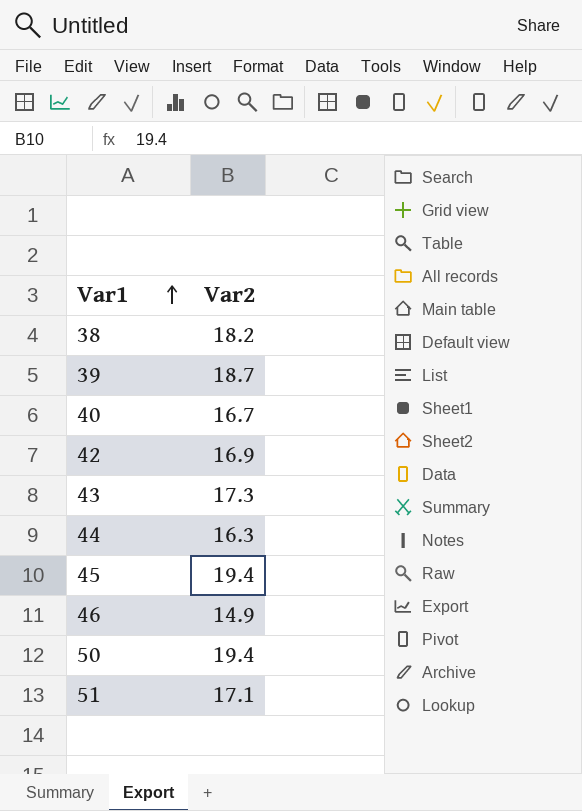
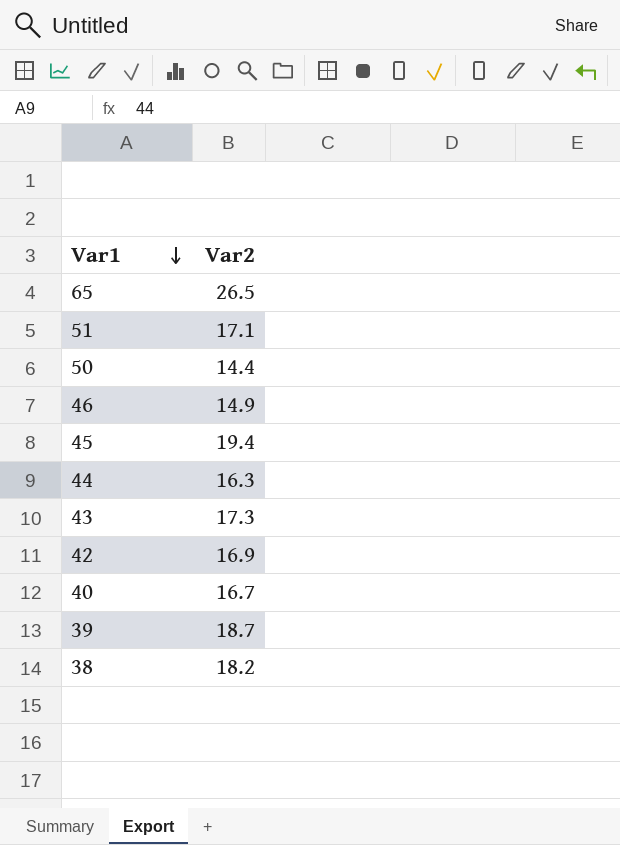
row order: Var1 ascending -> Var1 descending
row 65: none -> 26.5
50 | Var2: 19.4 -> 14.4

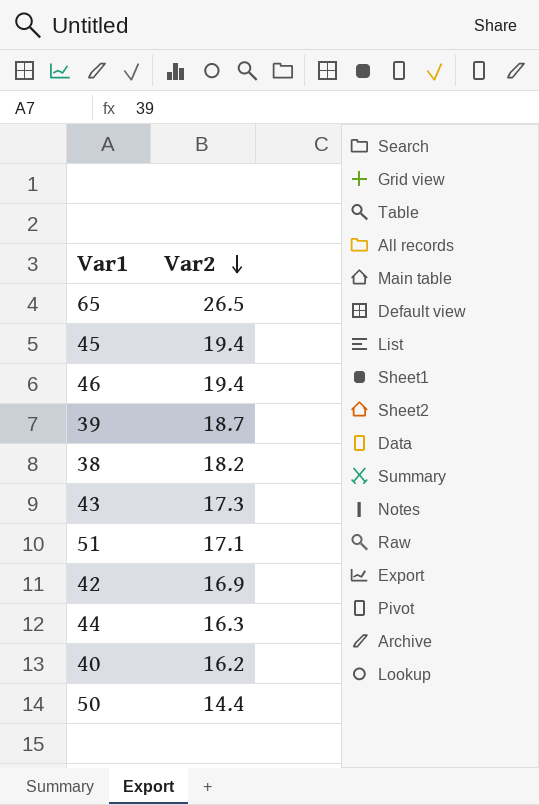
row order: Var1 descending -> Var2 descending
46 | Var2: 14.9 -> 19.4
40 | Var2: 16.7 -> 16.2

